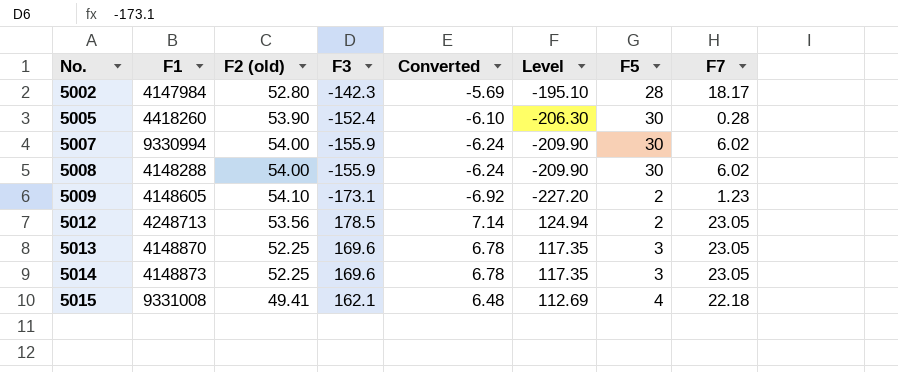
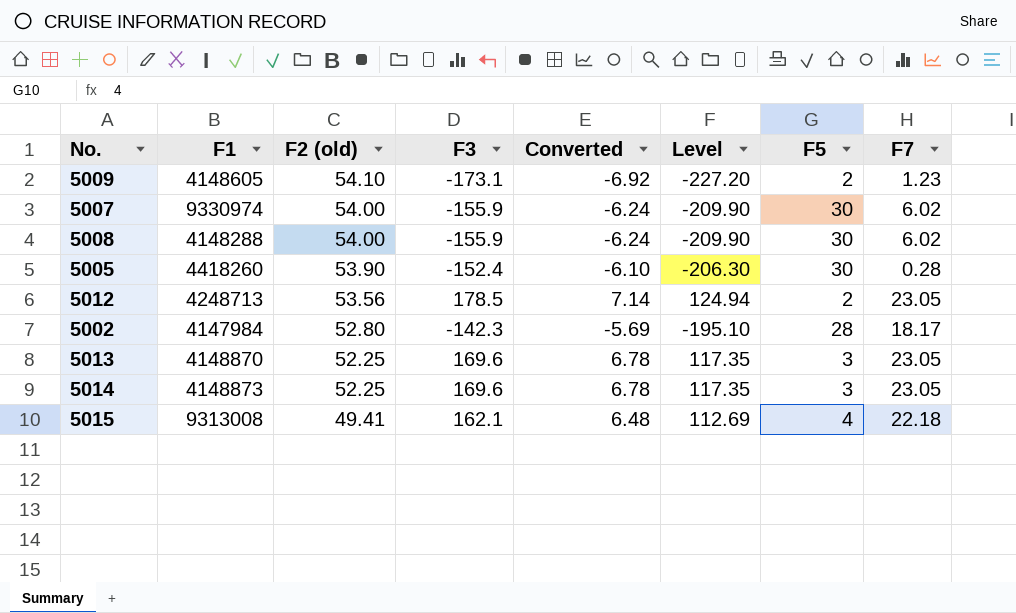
row order: No. ascending -> F2 (old) descending
5007 | F1: 9330994 -> 9330974
5015 | F1: 9331008 -> 9313008

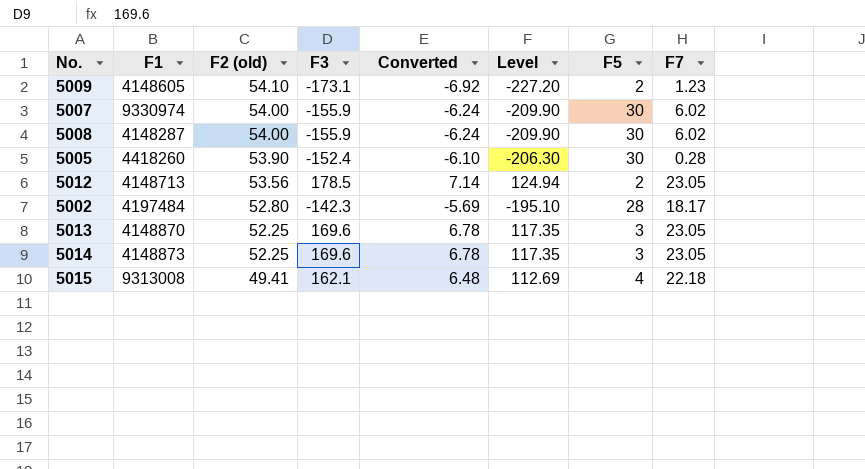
5008 | F1: 4148288 -> 4148287
5012 | F1: 4248713 -> 4148713
5002 | F1: 4147984 -> 4197484

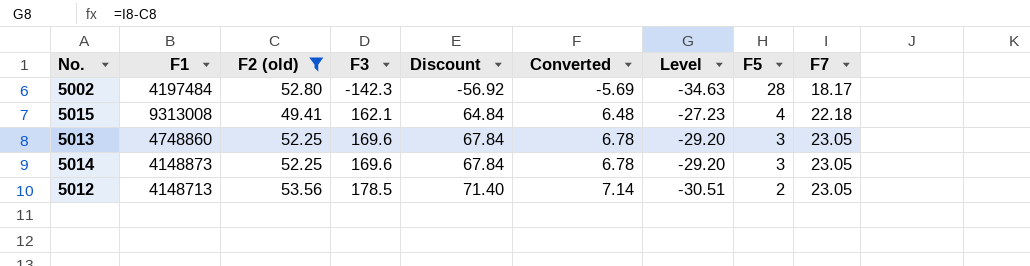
filter: none -> F2 (old) <= 53.56
row order: F2 (old) descending -> F3 ascending
column Discount | formula: none -> [F3] * 0.4
column Level | formula: [F3] - [F2 (old)] -> [F7] - [F2 (old)]
5013 | F1: 4148870 -> 4748860

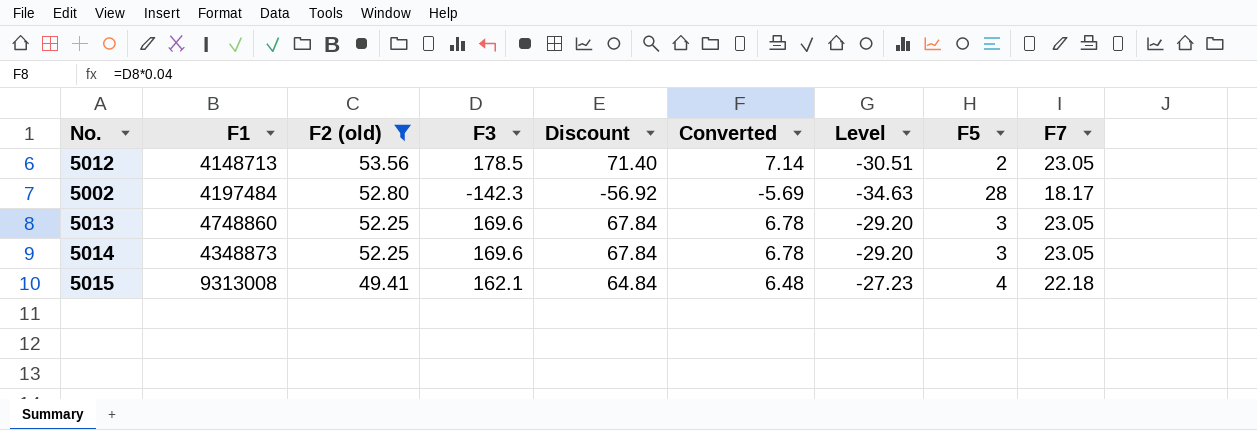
row order: F3 ascending -> F2 (old) descending
5014 | F1: 4148873 -> 4348873

